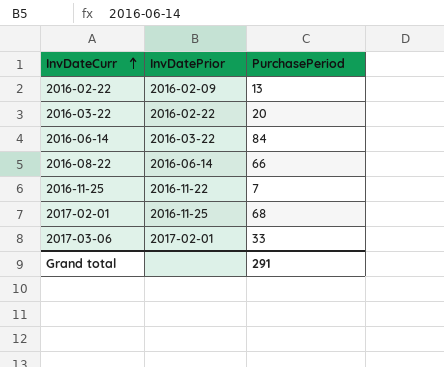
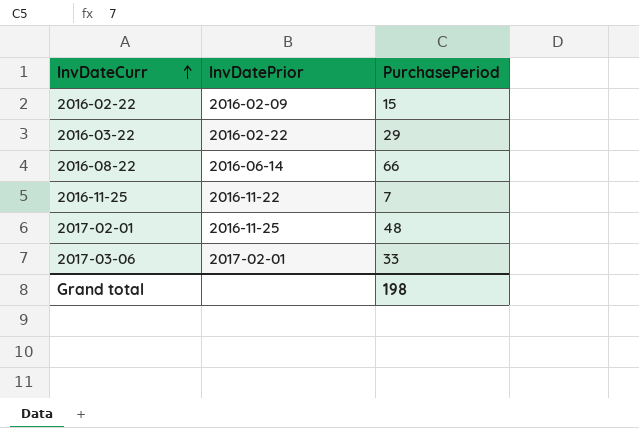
row 2016-06-14: 2016-03-22 | 84 -> none
2016-02-22 | PurchasePeriod: 13 -> 15
2016-03-22 | PurchasePeriod: 20 -> 29
2017-02-01 | PurchasePeriod: 68 -> 48
Grand total | PurchasePeriod: 291 -> 198

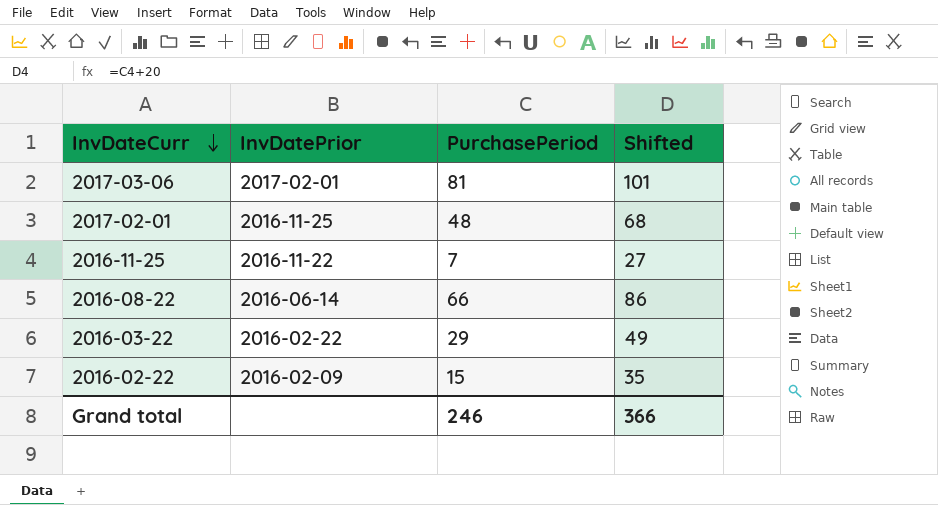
row order: InvDateCurr ascending -> InvDateCurr descending
column Shifted | formula: none -> [PurchasePeriod] + 20
2017-03-06 | PurchasePeriod: 33 -> 81
Grand total | PurchasePeriod: 198 -> 246

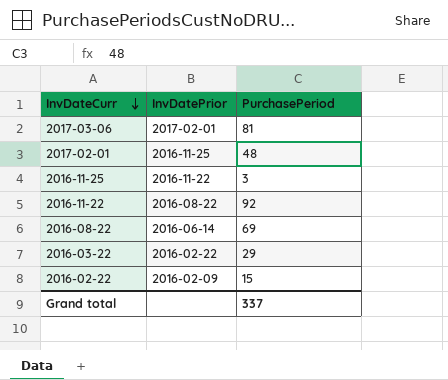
column Shifted | formula: [PurchasePeriod] + 20 -> none
2016-11-25 | PurchasePeriod: 7 -> 3
row 2016-11-22: none -> 2016-08-22 | 92
2016-08-22 | PurchasePeriod: 66 -> 69
Grand total | PurchasePeriod: 246 -> 337

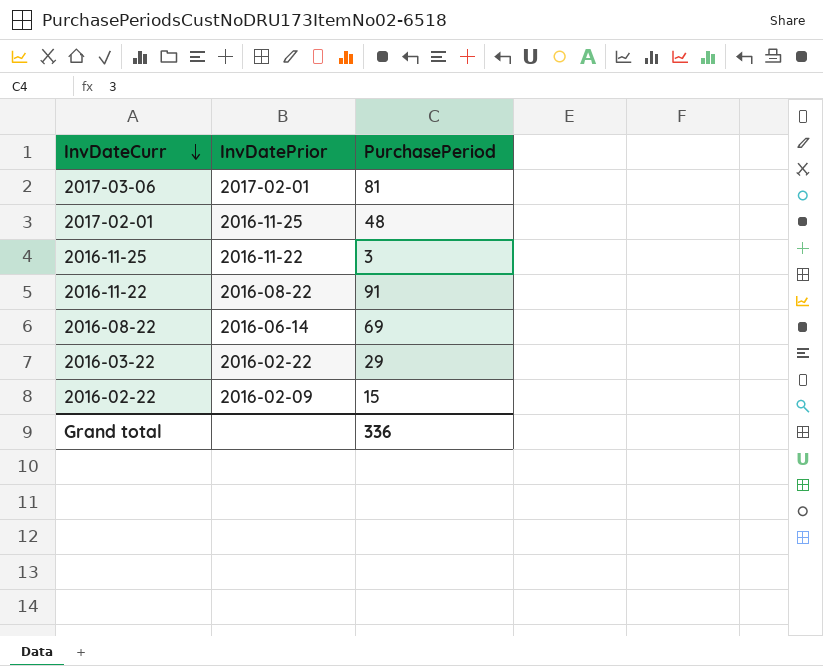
2016-11-22 | PurchasePeriod: 92 -> 91
Grand total | PurchasePeriod: 337 -> 336

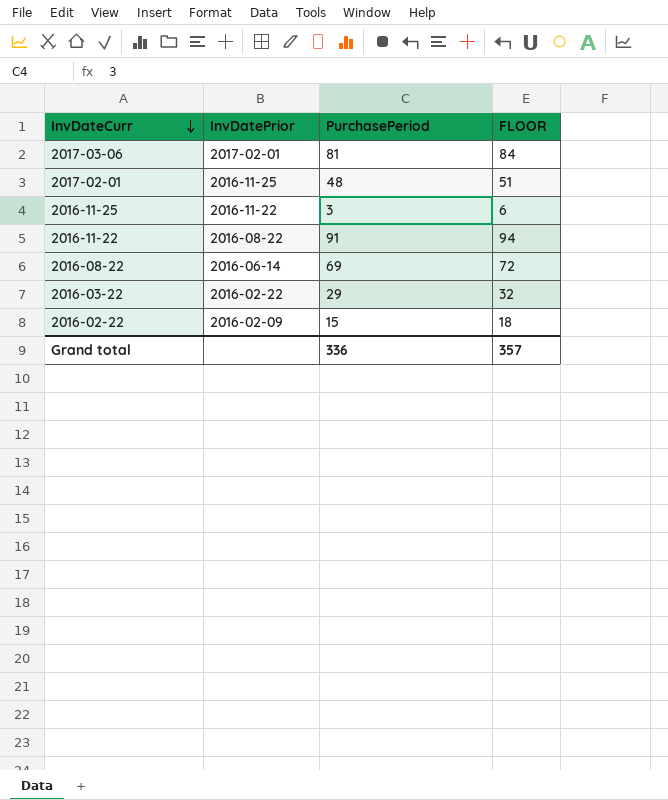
column FLOOR | formula: none -> [PurchasePeriod] + 3

